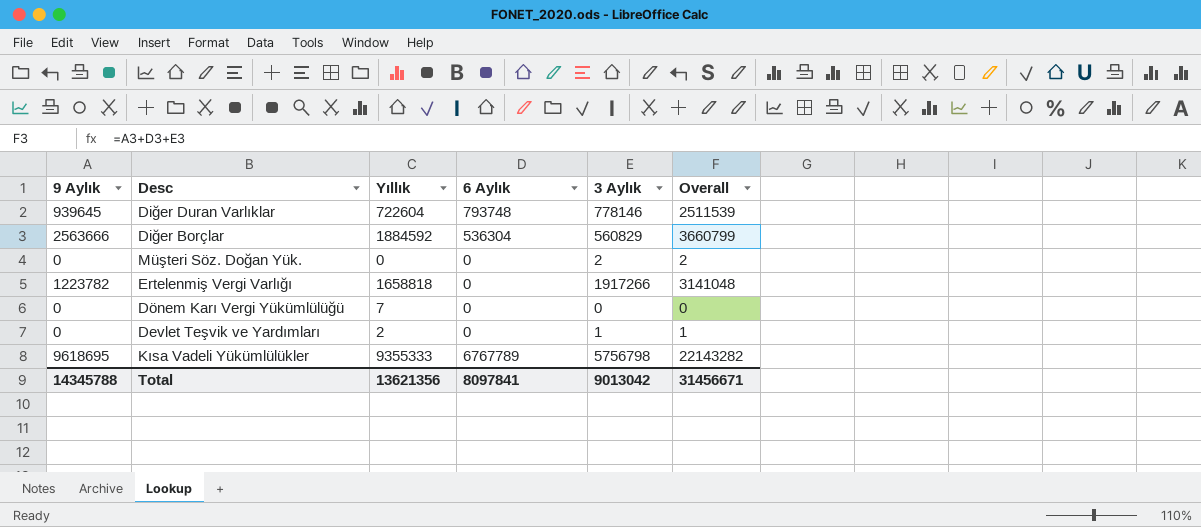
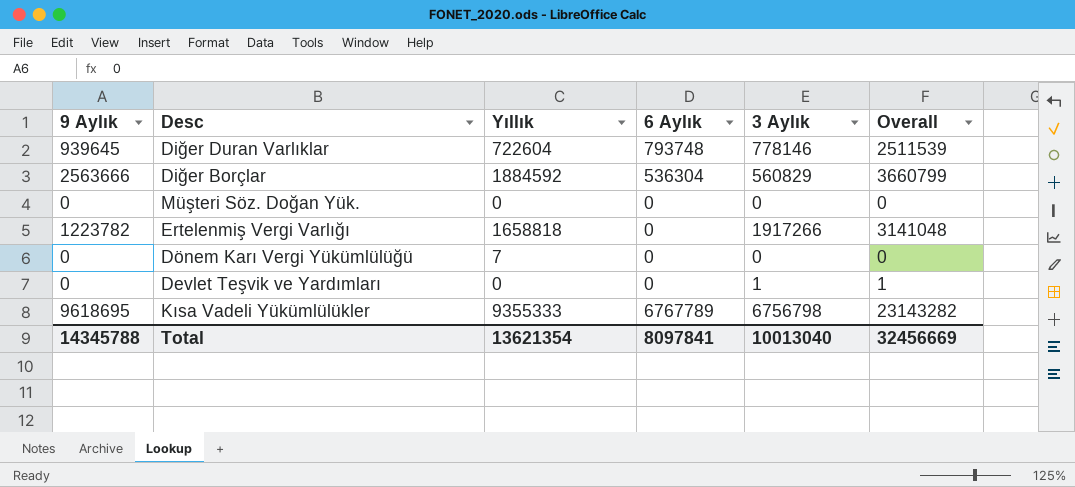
Müşteri Söz. Doğan Yük. | 3 Aylık: 2 -> 0
Müşteri Söz. Doğan Yük. | Overall: 2 -> 0
Devlet Teşvik ve Yardımları | Yıllık: 2 -> 0
Kısa Vadeli Yükümlülükler | 3 Aylık: 5756798 -> 6756798
Kısa Vadeli Yükümlülükler | Overall: 22143282 -> 23143282
Total | Yıllık: 13621356 -> 13621354
Total | 3 Aylık: 9013042 -> 10013040
Total | Overall: 31456671 -> 32456669

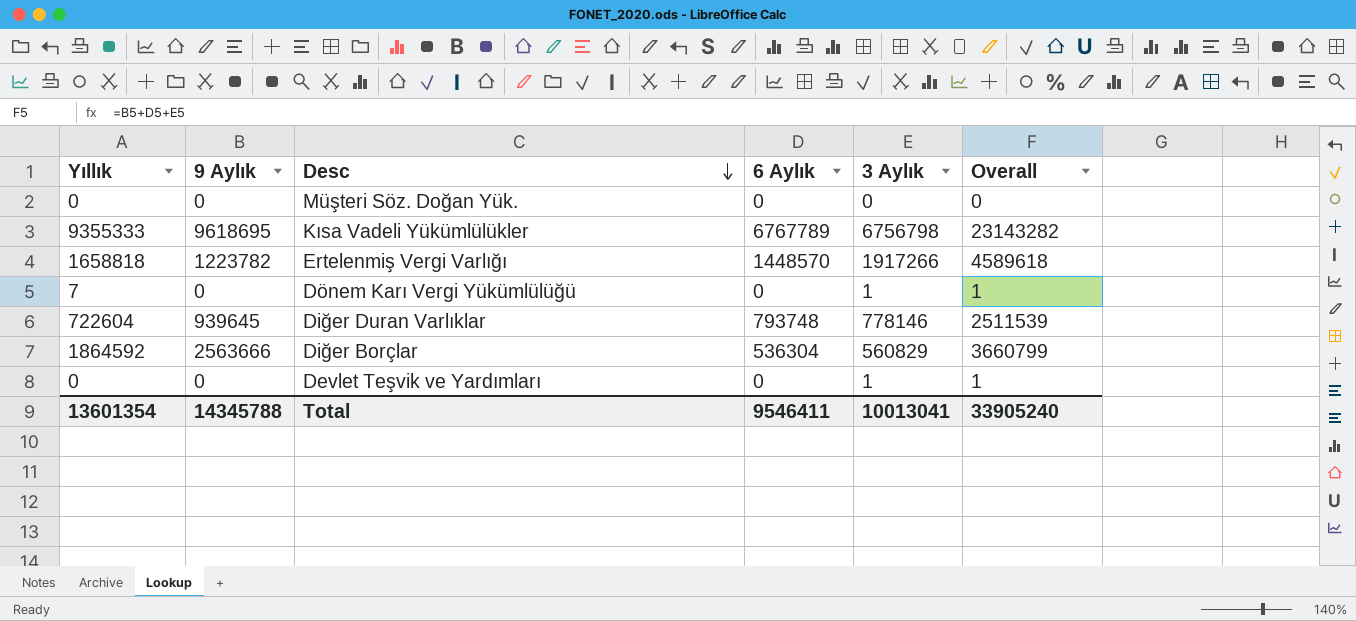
row order: none -> Desc descending
column Yıllık | position: 3 -> 1
Ertelenmiş Vergi Varlığı | 6 Aylık: 0 -> 1448570
Ertelenmiş Vergi Varlığı | Overall: 3141048 -> 4589618
Dönem Karı Vergi Yükümlülüğü | 3 Aylık: 0 -> 1
Dönem Karı Vergi Yükümlülüğü | Overall: 0 -> 1
Diğer Borçlar | Yıllık: 1884592 -> 1864592
Total | Yıllık: 13621354 -> 13601354
Total | 6 Aylık: 8097841 -> 9546411
Total | 3 Aylık: 10013040 -> 10013041
Total | Overall: 32456669 -> 33905240

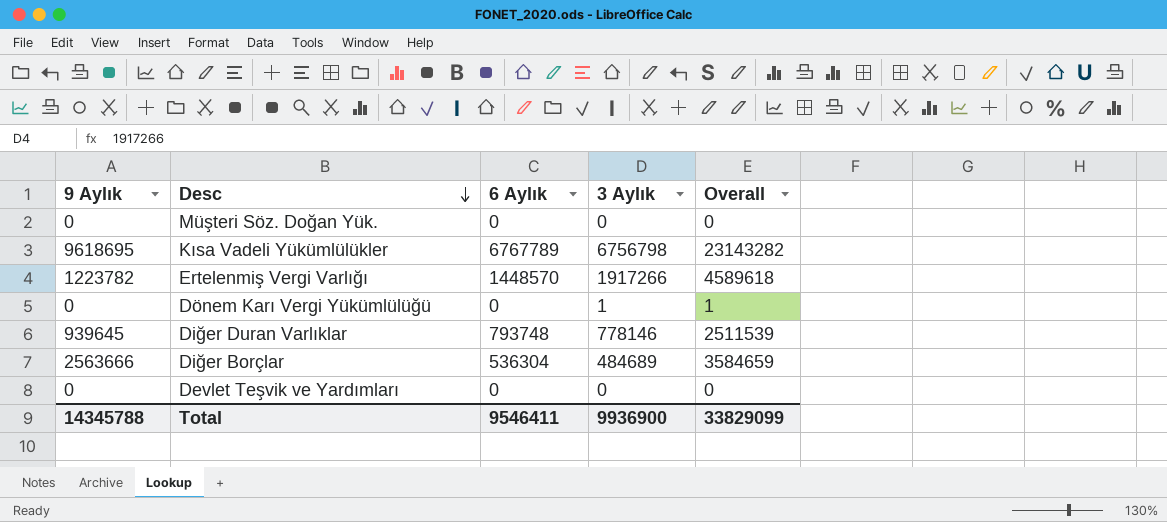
column Yıllık | position: 1 -> none
Diğer Borçlar | 3 Aylık: 560829 -> 484689
Diğer Borçlar | Overall: 3660799 -> 3584659
Devlet Teşvik ve Yardımları | 3 Aylık: 1 -> 0
Devlet Teşvik ve Yardımları | Overall: 1 -> 0
Total | 3 Aylık: 10013041 -> 9936900
Total | Overall: 33905240 -> 33829099

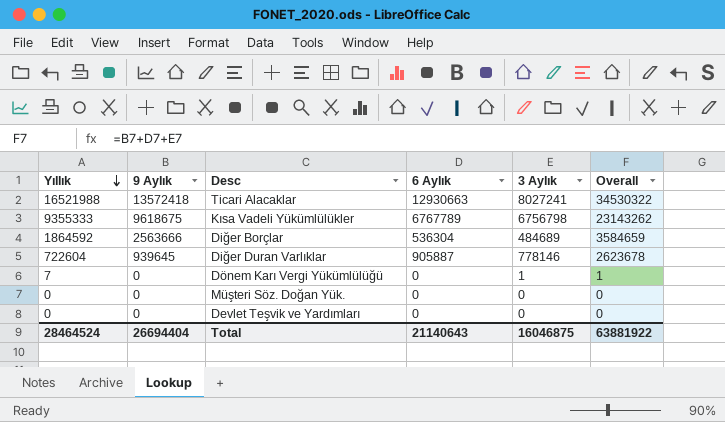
row order: Desc descending -> Yıllık descending
column Yıllık | position: none -> 1
row Ertelenmiş Vergi Varlığı: 1223782 | 1448570 | 1917266 | 4589618 -> none
row Ticari Alacaklar: none -> 16521988 | 13572418 | 12930663 | 8027241 | 34530322
Kısa Vadeli Yükümlülükler | 9 Aylık: 9618695 -> 9618675
Kısa Vadeli Yükümlülükler | Overall: 23143282 -> 23143262
Diğer Duran Varlıklar | 6 Aylık: 793748 -> 905887
Diğer Duran Varlıklar | Overall: 2511539 -> 2623678
Total | 9 Aylık: 14345788 -> 26694404
Total | 6 Aylık: 9546411 -> 21140643
Total | 3 Aylık: 9936900 -> 16046875
Total | Overall: 33829099 -> 63881922

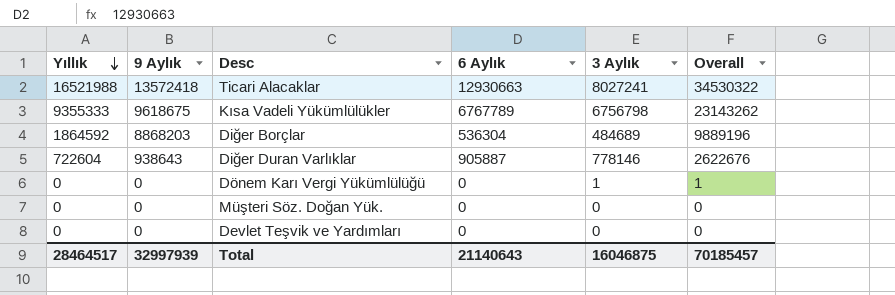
Diğer Borçlar | 9 Aylık: 2563666 -> 8868203
Diğer Borçlar | Overall: 3584659 -> 9889196
Diğer Duran Varlıklar | 9 Aylık: 939645 -> 938643
Diğer Duran Varlıklar | Overall: 2623678 -> 2622676
Dönem Karı Vergi Yükümlülüğü | Yıllık: 7 -> 0
Total | Yıllık: 28464524 -> 28464517
Total | 9 Aylık: 26694404 -> 32997939
Total | Overall: 63881922 -> 70185457

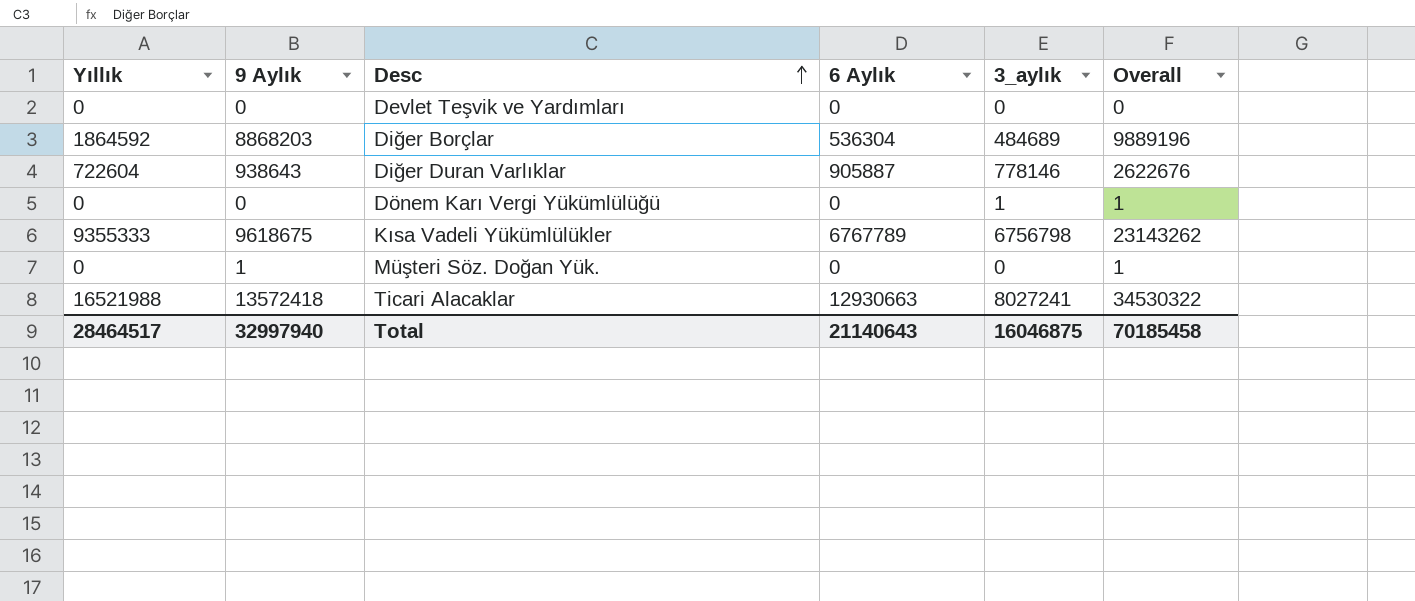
row order: Yıllık descending -> Desc ascending
column name: 3 Aylık -> 3_aylık
Müşteri Söz. Doğan Yük. | 9 Aylık: 0 -> 1
Müşteri Söz. Doğan Yük. | Overall: 0 -> 1
Total | 9 Aylık: 32997939 -> 32997940
Total | Overall: 70185457 -> 70185458

